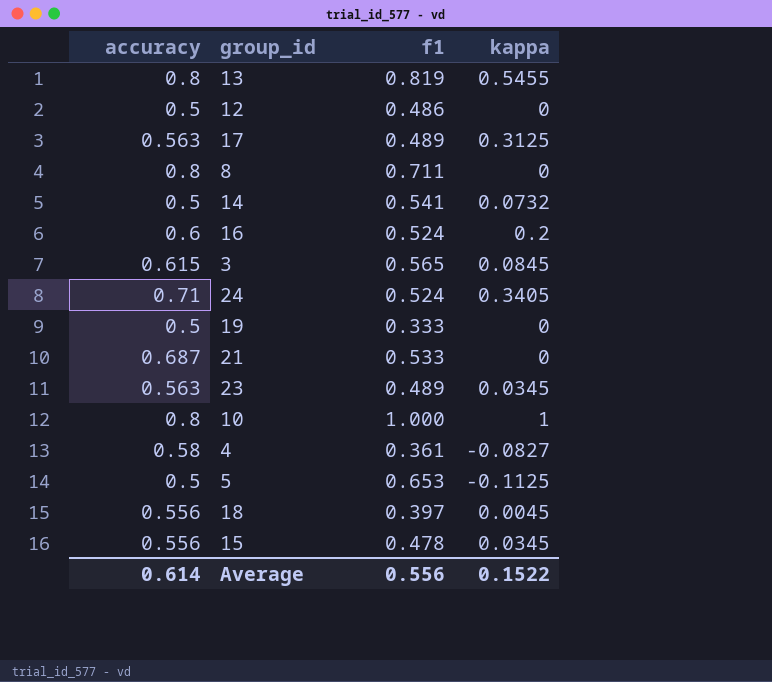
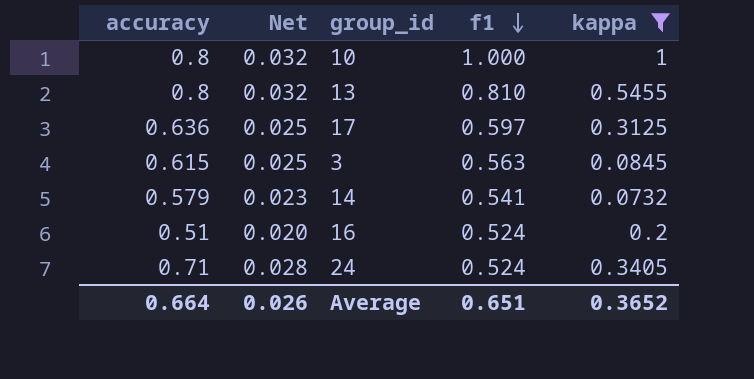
filter: none -> kappa >= 0.0732
row order: none -> f1 descending
column Net | formula: none -> [accuracy] * 0.04
13 | f1: 0.819 -> 0.810
17 | accuracy: 0.563 -> 0.636
17 | f1: 0.489 -> 0.597
3 | f1: 0.565 -> 0.563
14 | accuracy: 0.5 -> 0.579
16 | accuracy: 0.6 -> 0.51
Average | accuracy: 0.614 -> 0.664
Average | f1: 0.556 -> 0.651
Average | kappa: 0.1522 -> 0.3652

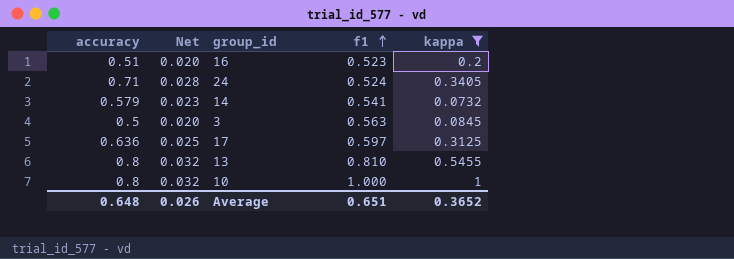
row order: f1 descending -> f1 ascending
16 | f1: 0.524 -> 0.523
3 | accuracy: 0.615 -> 0.5
3 | Net: 0.025 -> 0.020
Average | accuracy: 0.664 -> 0.648

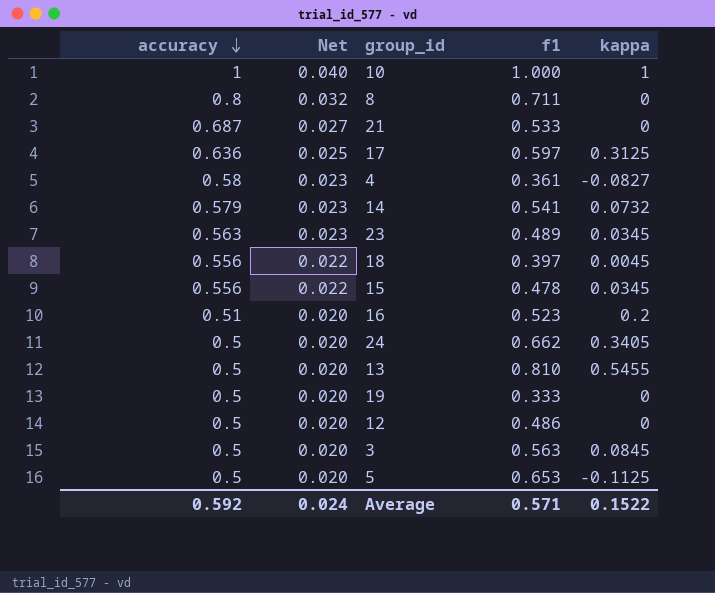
filter: kappa >= 0.0732 -> none
row order: f1 ascending -> accuracy descending
10 | accuracy: 0.8 -> 1
10 | Net: 0.032 -> 0.040
24 | accuracy: 0.71 -> 0.5
24 | Net: 0.028 -> 0.020
24 | f1: 0.524 -> 0.662
13 | accuracy: 0.8 -> 0.5
13 | Net: 0.032 -> 0.020
Average | accuracy: 0.648 -> 0.592
Average | Net: 0.026 -> 0.024
Average | f1: 0.651 -> 0.571
Average | kappa: 0.3652 -> 0.1522

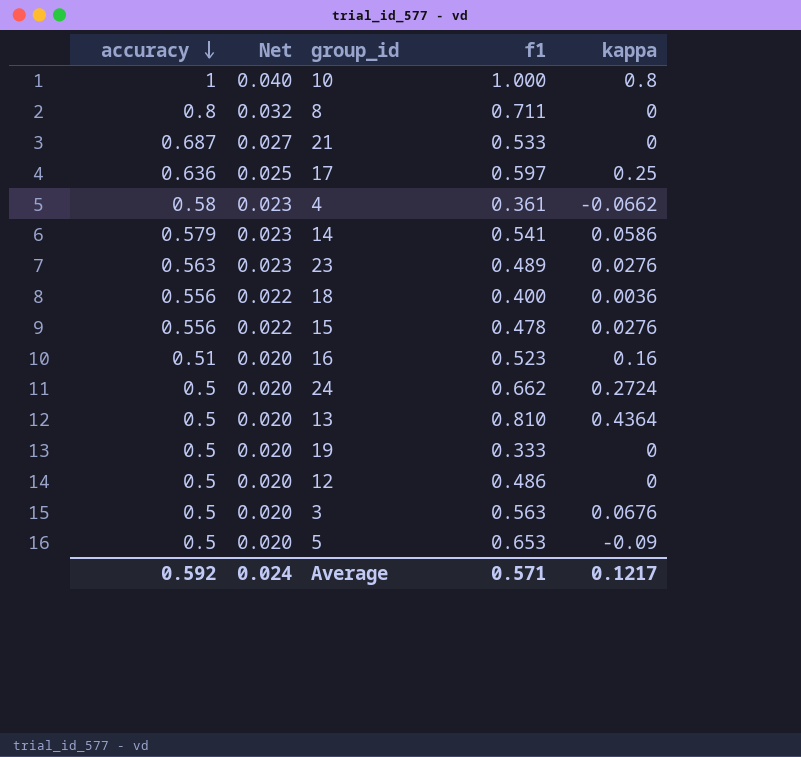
10 | kappa: 1 -> 0.8
17 | kappa: 0.3125 -> 0.25
4 | kappa: -0.0827 -> -0.0662
14 | kappa: 0.0732 -> 0.0586
23 | kappa: 0.0345 -> 0.0276
18 | f1: 0.397 -> 0.400
18 | kappa: 0.0045 -> 0.0036
15 | kappa: 0.0345 -> 0.0276
16 | kappa: 0.2 -> 0.16
24 | kappa: 0.3405 -> 0.2724
13 | kappa: 0.5455 -> 0.4364
3 | kappa: 0.0845 -> 0.0676
5 | kappa: -0.1125 -> -0.09
Average | kappa: 0.1522 -> 0.1217

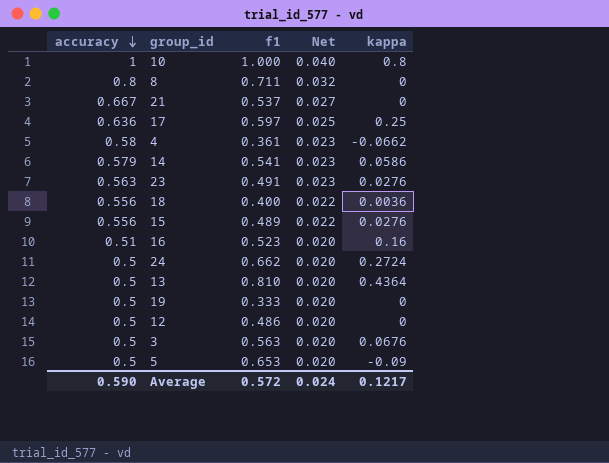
column Net | position: 2 -> 4
21 | accuracy: 0.687 -> 0.667
21 | f1: 0.533 -> 0.537
23 | f1: 0.489 -> 0.491
15 | f1: 0.478 -> 0.489
Average | accuracy: 0.592 -> 0.590
Average | f1: 0.571 -> 0.572

